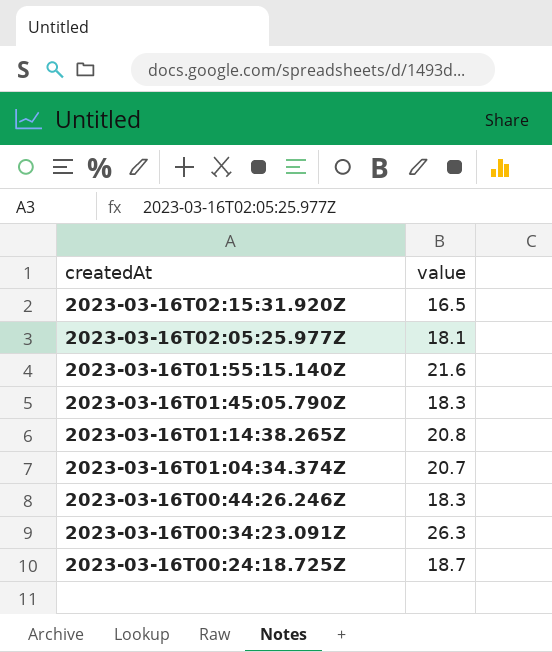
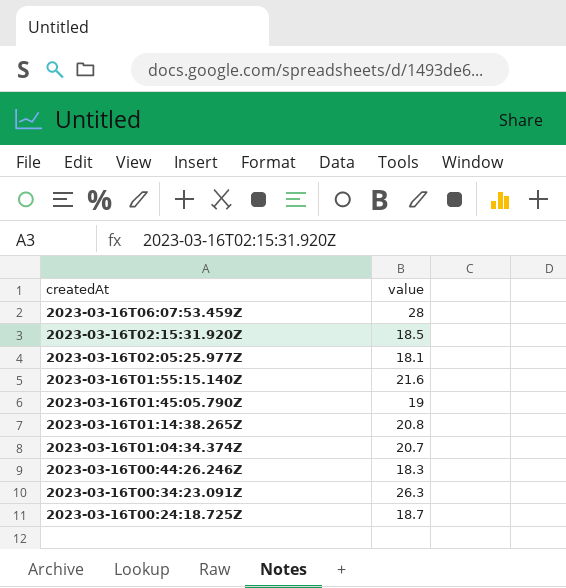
row 2023-03-16T06:07:53.459Z: none -> 28
2023-03-16T02:15:31.920Z | value: 16.5 -> 18.5
2023-03-16T01:45:05.790Z | value: 18.3 -> 19

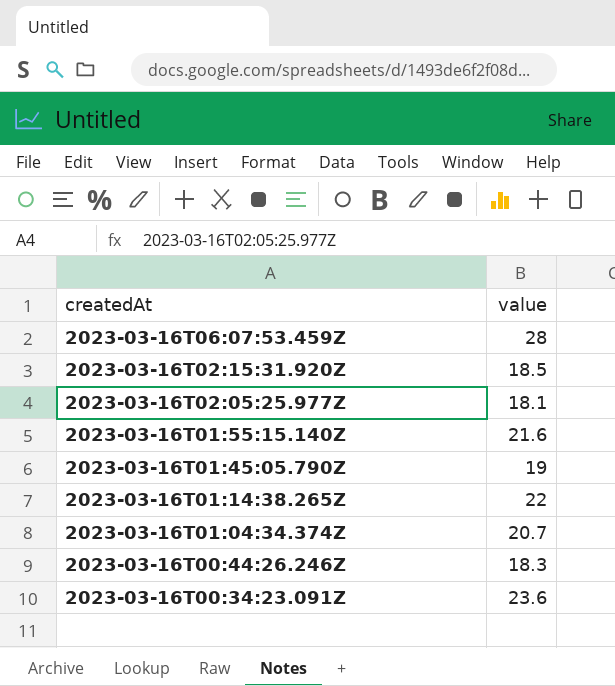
row 2023-03-16T00:24:18.725Z: 18.7 -> none
2023-03-16T01:14:38.265Z | value: 20.8 -> 22
2023-03-16T00:34:23.091Z | value: 26.3 -> 23.6

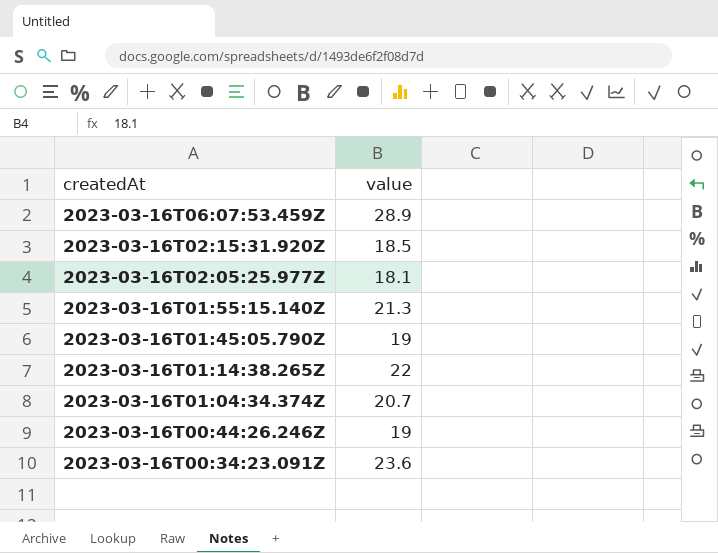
2023-03-16T06:07:53.459Z | value: 28 -> 28.9
2023-03-16T01:55:15.140Z | value: 21.6 -> 21.3
2023-03-16T00:44:26.246Z | value: 18.3 -> 19

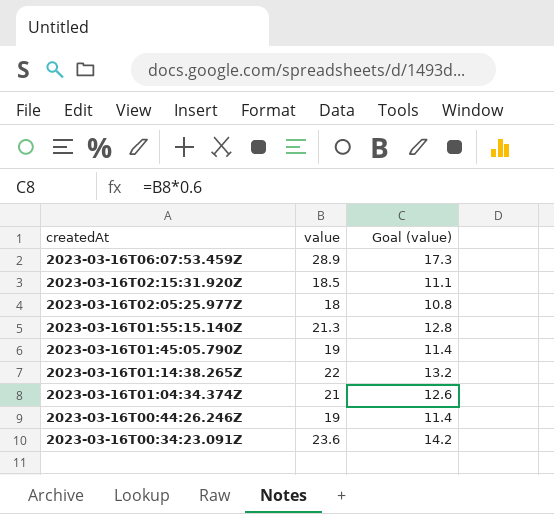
column Goal (value) | formula: none -> [value] * 0.6
2023-03-16T02:05:25.977Z | value: 18.1 -> 18
2023-03-16T01:04:34.374Z | value: 20.7 -> 21

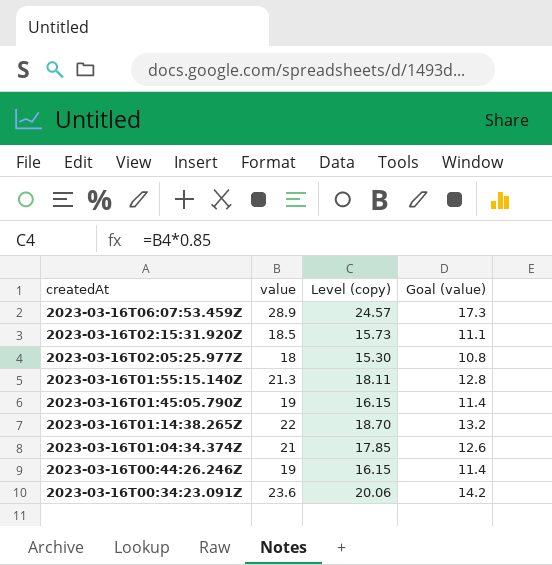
column Level (copy) | formula: none -> [value] * 0.85

